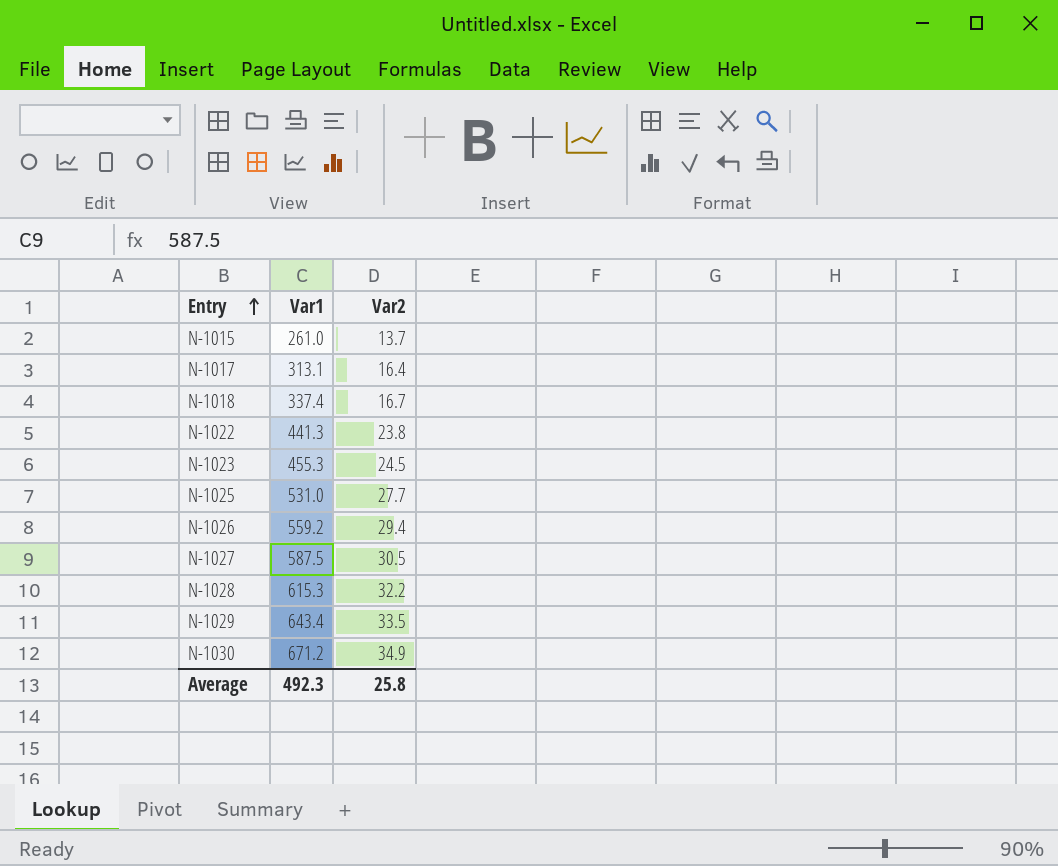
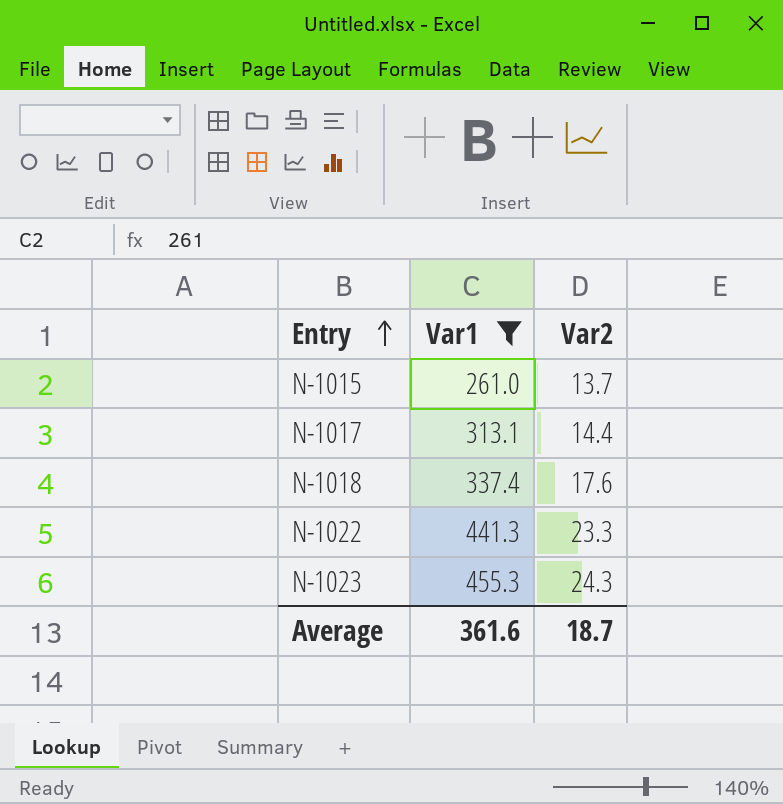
filter: none -> Var1 <= 455.3
N-1017 | Var2: 16.4 -> 14.4
N-1018 | Var2: 16.7 -> 17.6
N-1022 | Var2: 23.8 -> 23.3
N-1023 | Var2: 24.5 -> 24.3
Average | Var1: 492.3 -> 361.6
Average | Var2: 25.8 -> 18.7

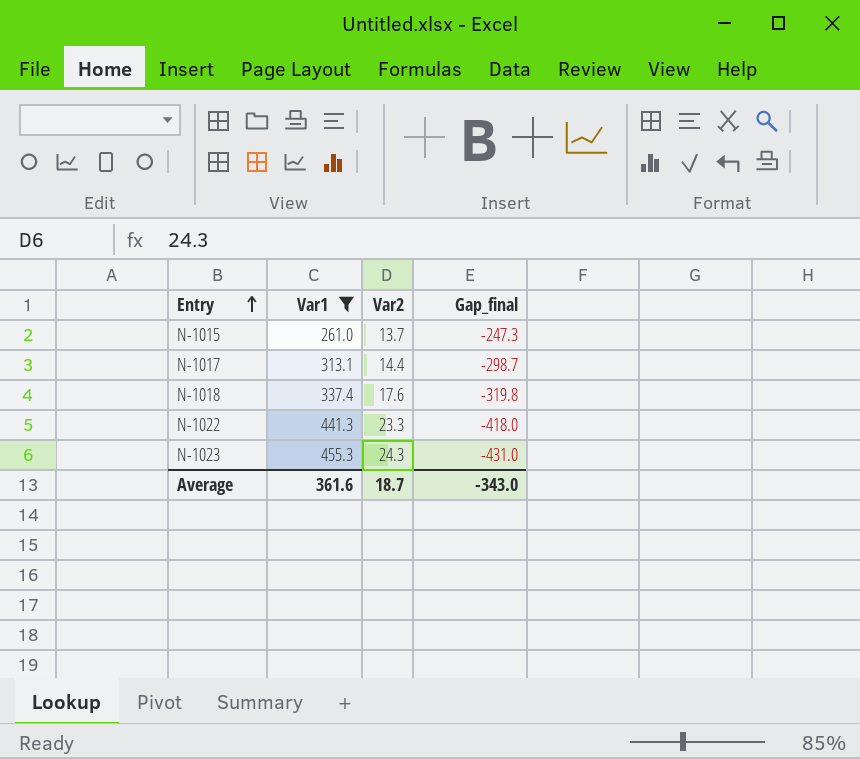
column Gap_final | formula: none -> [Var2] - [Var1]

